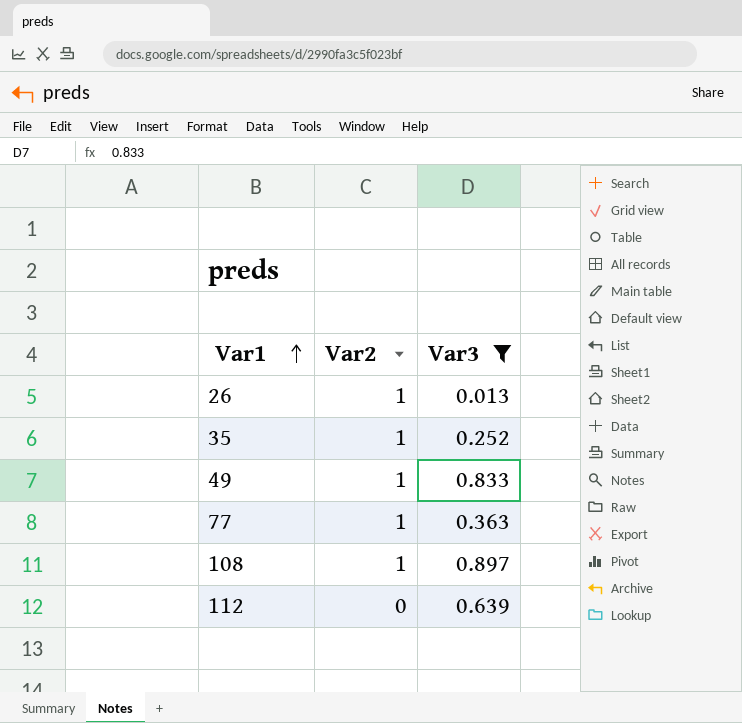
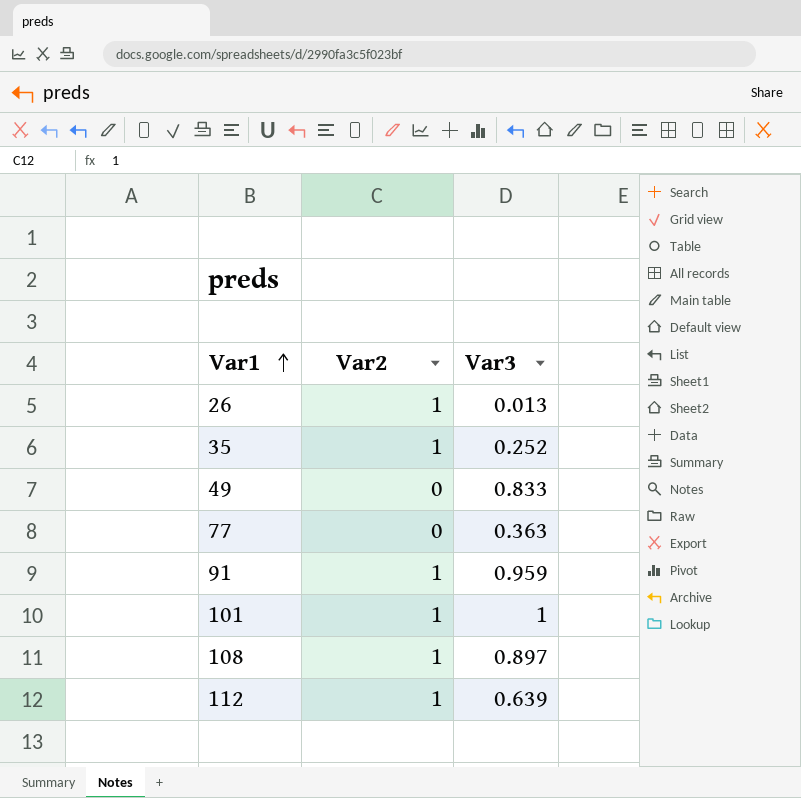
filter: Var3 <= 0.897 -> none
49 | Var2: 1 -> 0
77 | Var2: 1 -> 0
112 | Var2: 0 -> 1

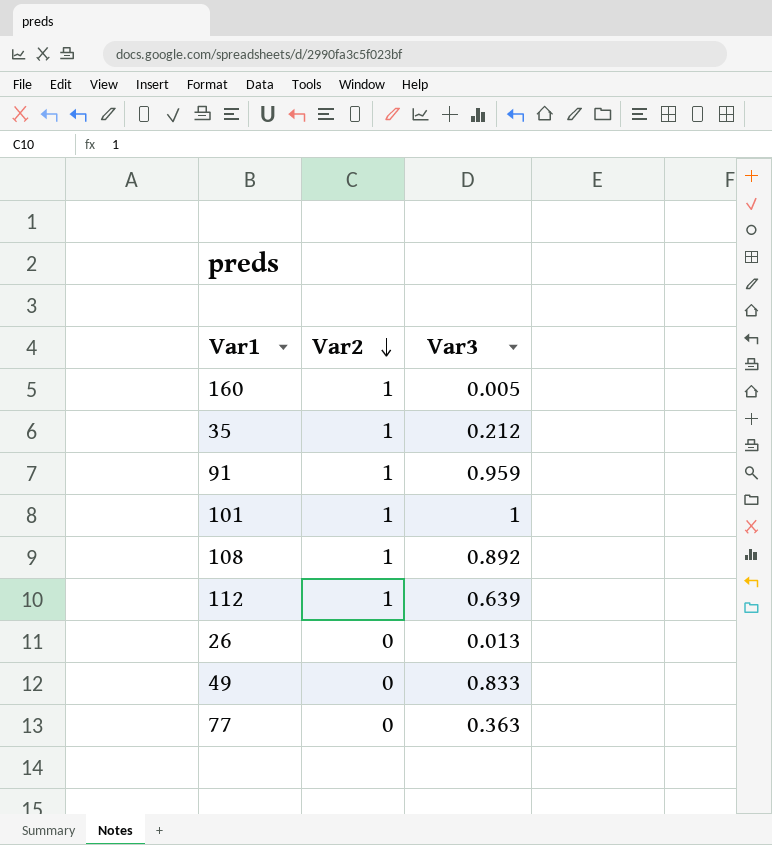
row order: Var1 ascending -> Var2 descending
row 160: none -> 1 | 0.005
35 | Var3: 0.252 -> 0.212
108 | Var3: 0.897 -> 0.892
26 | Var2: 1 -> 0

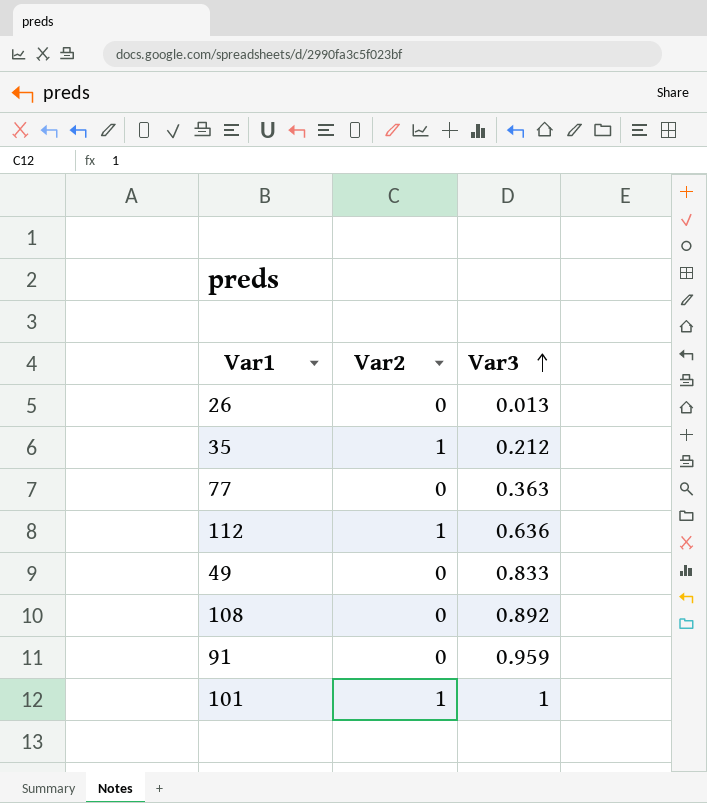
row order: Var2 descending -> Var3 ascending
row 160: 1 | 0.005 -> none
112 | Var3: 0.639 -> 0.636
108 | Var2: 1 -> 0
91 | Var2: 1 -> 0

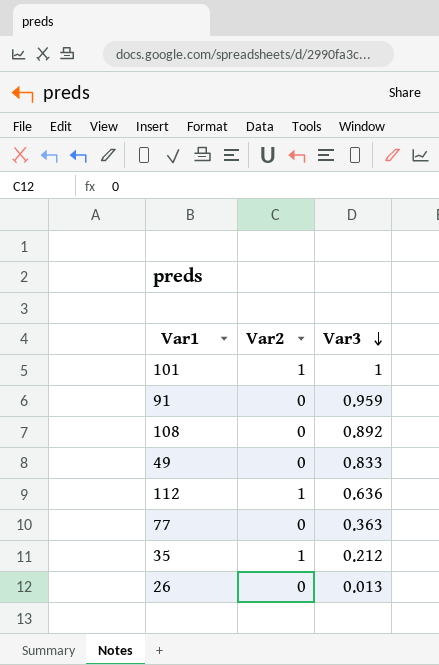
row order: Var3 ascending -> Var3 descending

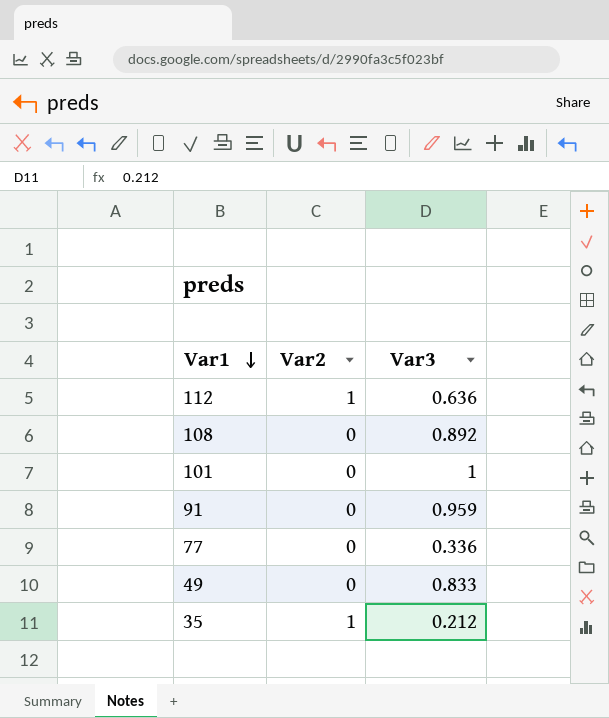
row order: Var3 descending -> Var1 descending
row 26: 0 | 0.013 -> none
101 | Var2: 1 -> 0
77 | Var3: 0.363 -> 0.336

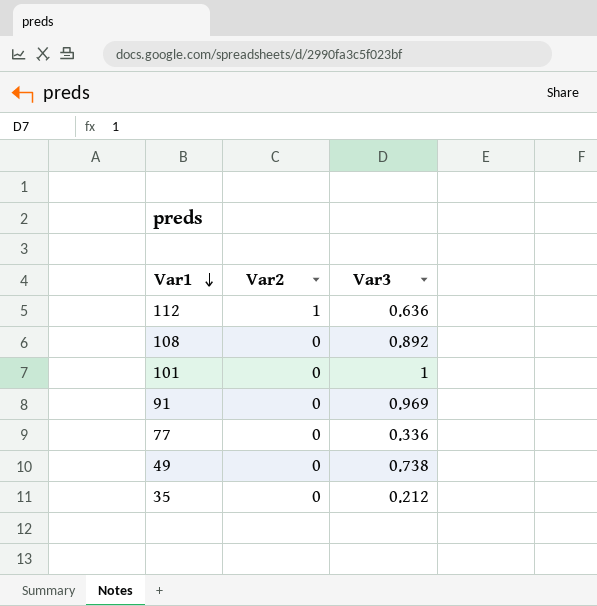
91 | Var3: 0.959 -> 0.969
49 | Var3: 0.833 -> 0.738
35 | Var2: 1 -> 0

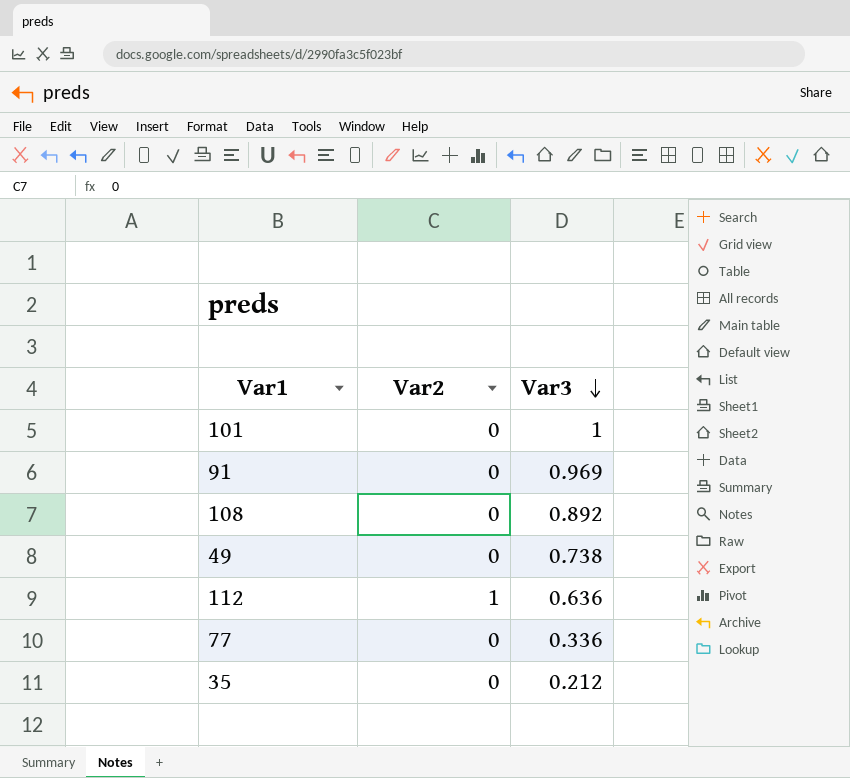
row order: Var1 descending -> Var3 descending

